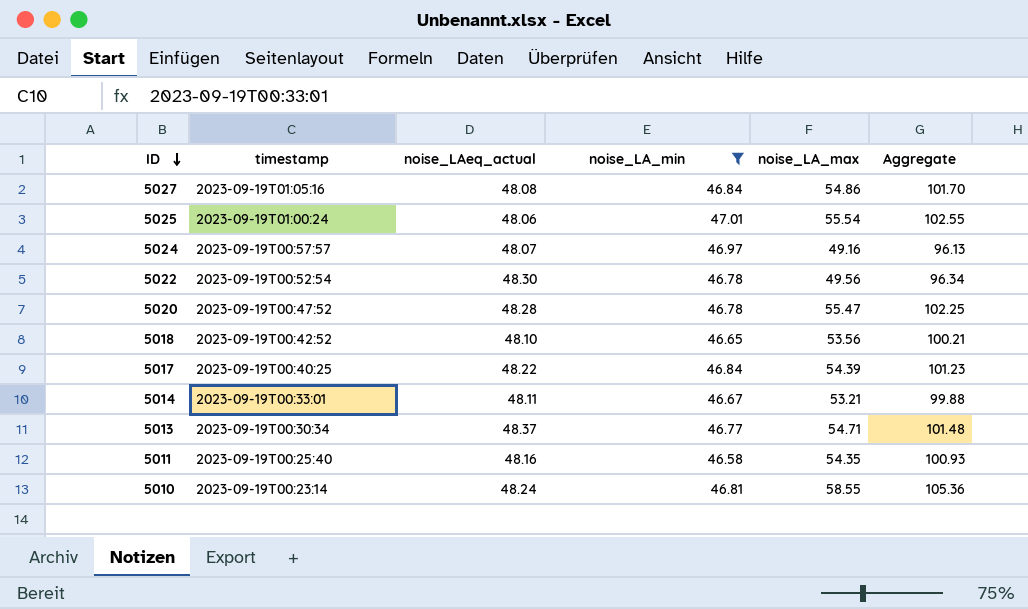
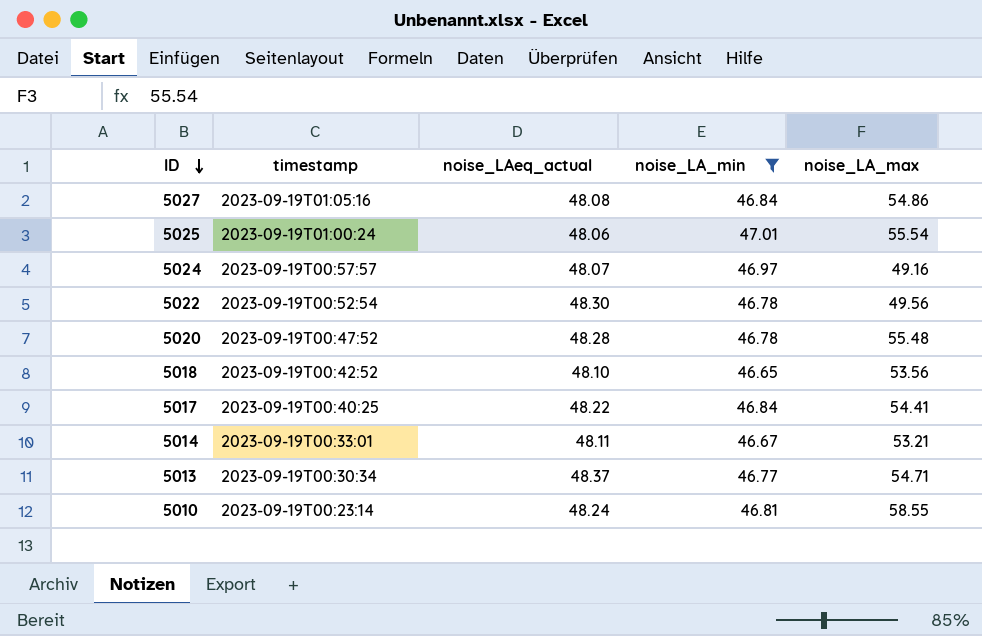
column Aggregate | formula: [noise_LA_min] + [noise_LA_max] -> none
row 5011: 2023-09-19T00:25:40 | 48.16 | 46.58 | 54.35 | 100.93 -> none
5020 | noise_LA_max: 55.47 -> 55.48
5017 | noise_LA_max: 54.39 -> 54.41

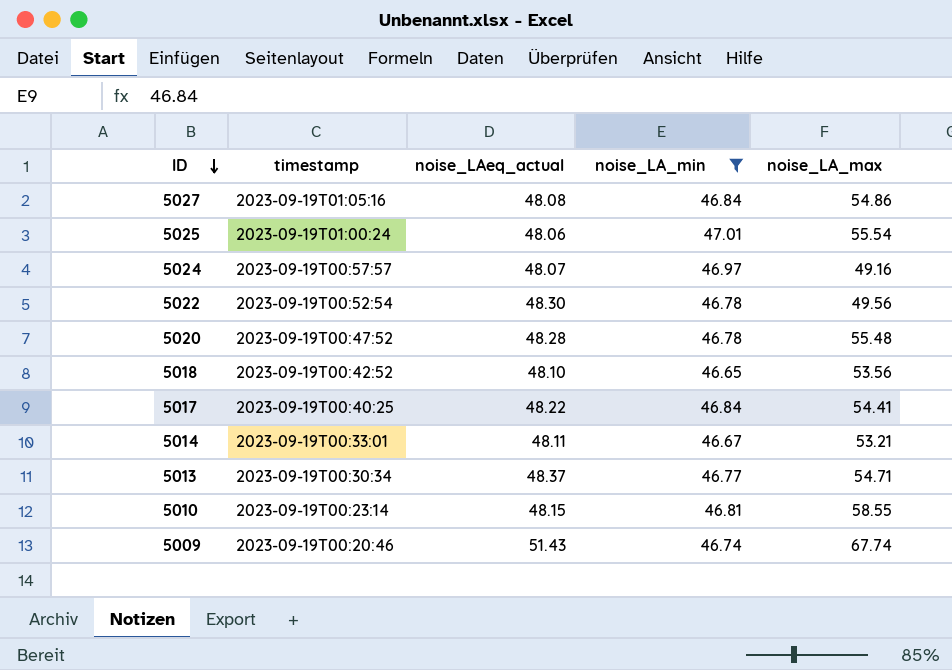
5010 | noise_LAeq_actual: 48.24 -> 48.15
row 5009: none -> 2023-09-19T00:20:46 | 51.43 | 46.74 | 67.74

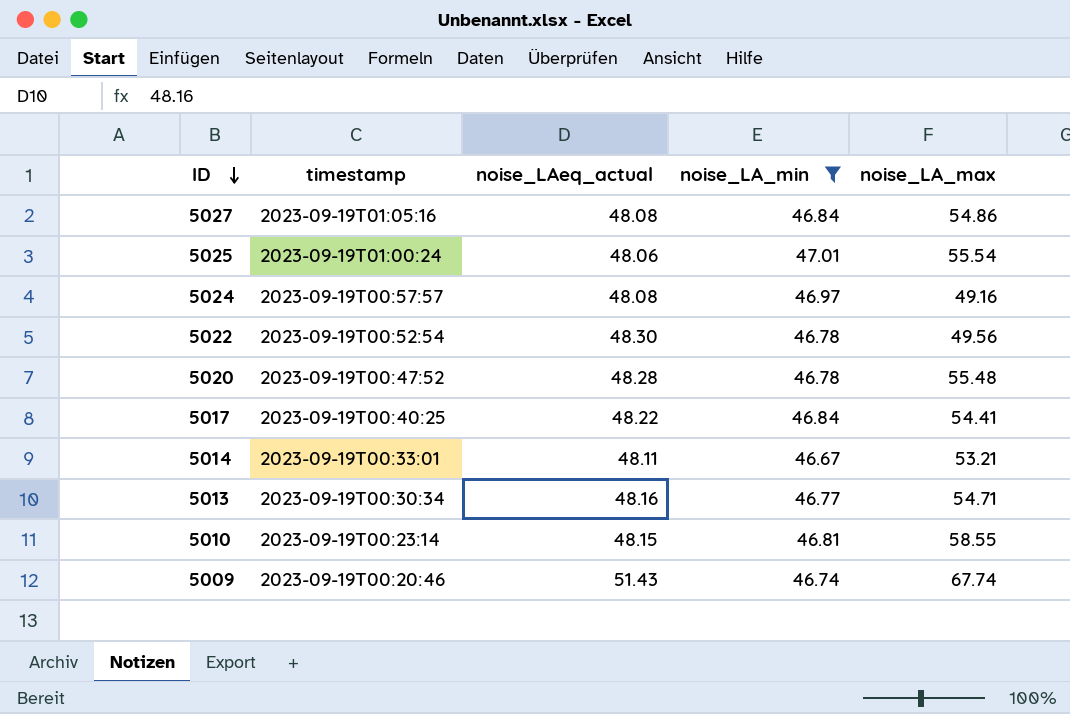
row 5018: 2023-09-19T00:42:52 | 48.10 | 46.65 | 53.56 -> none
5024 | noise_LAeq_actual: 48.07 -> 48.08
5013 | noise_LAeq_actual: 48.37 -> 48.16

